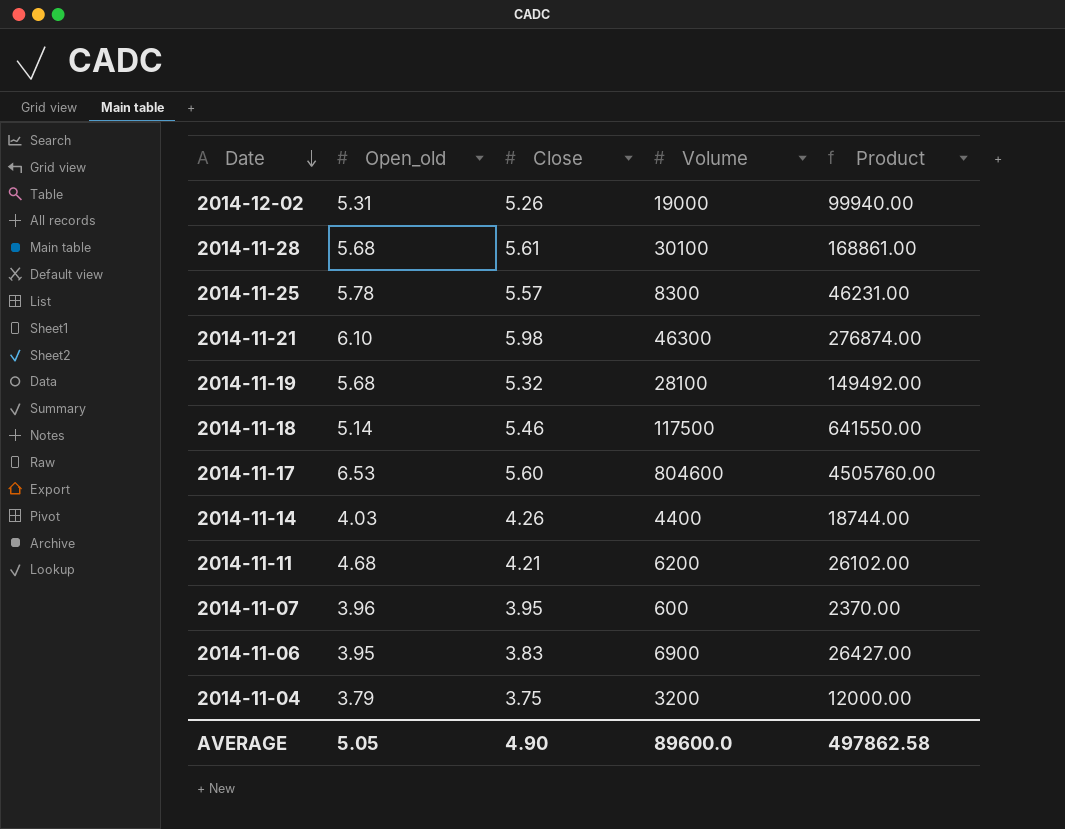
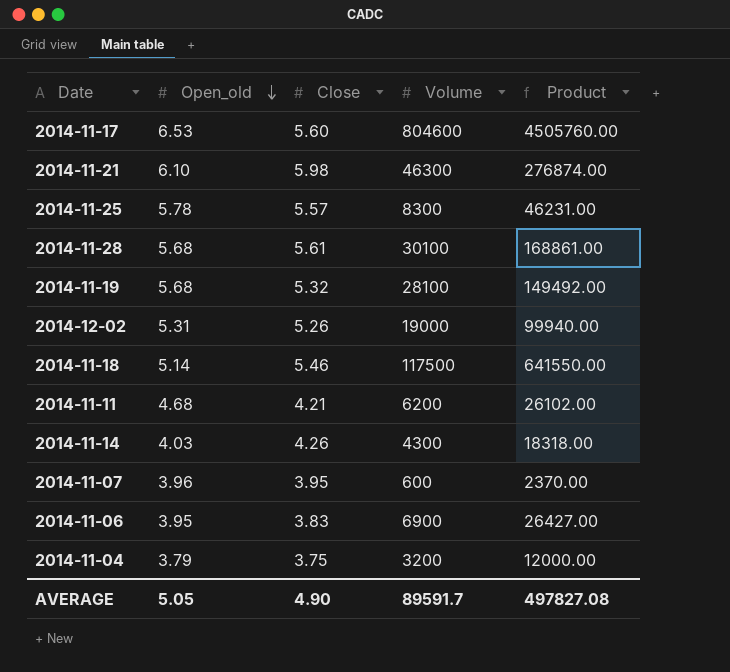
row order: Date descending -> Open_old descending
2014-11-14 | Volume: 4400 -> 4300
2014-11-14 | Product: 18744.00 -> 18318.00
AVERAGE | Volume: 89600.0 -> 89591.7
AVERAGE | Product: 497862.58 -> 497827.08

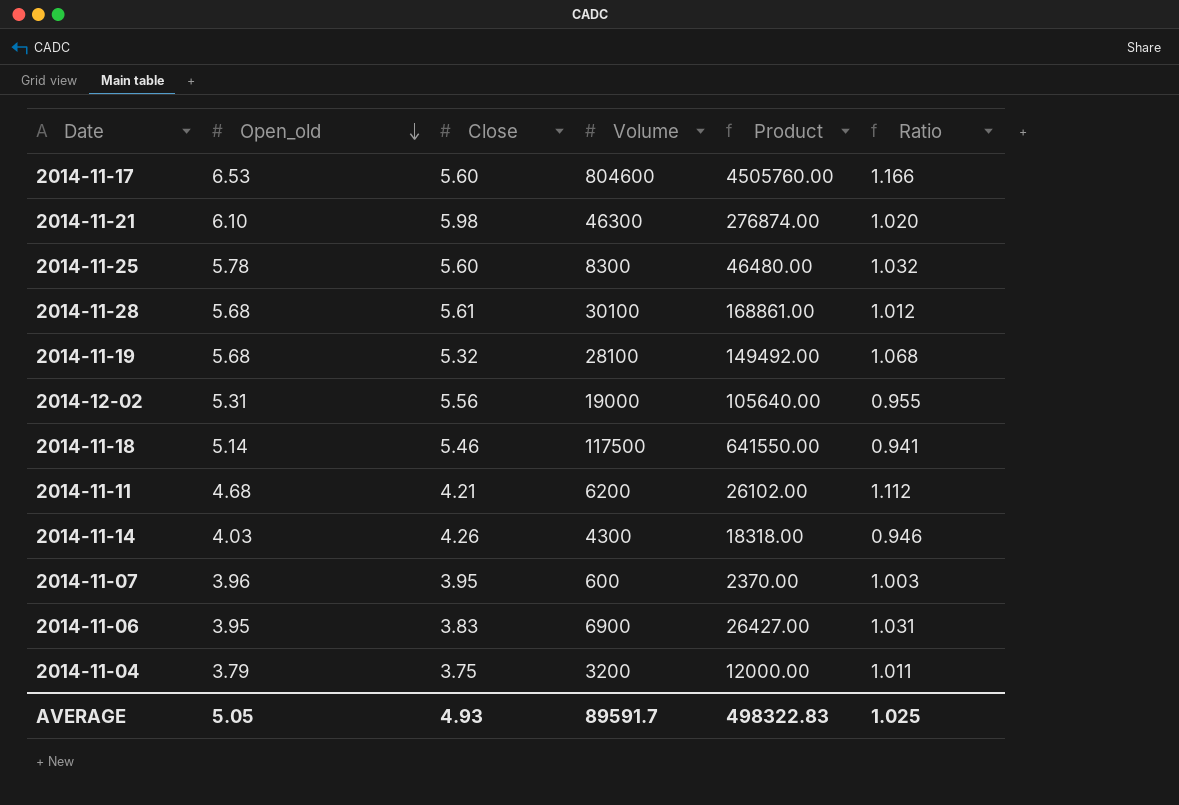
column Ratio | formula: none -> [Open_old] / [Close]
2014-11-25 | Close: 5.57 -> 5.60
2014-11-25 | Product: 46231.00 -> 46480.00
2014-12-02 | Close: 5.26 -> 5.56
2014-12-02 | Product: 99940.00 -> 105640.00
AVERAGE | Close: 4.90 -> 4.93
AVERAGE | Product: 497827.08 -> 498322.83

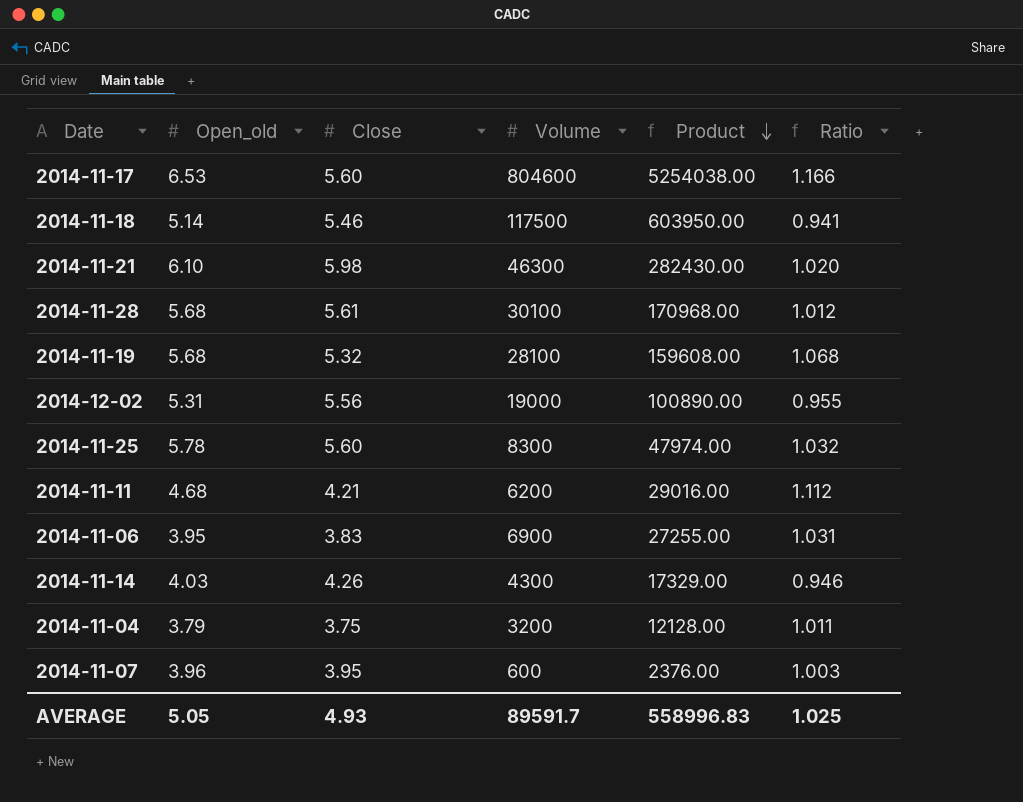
row order: Open_old descending -> Product descending
column Product | formula: [Close] * [Volume] -> [Open_old] * [Volume]
AVERAGE | Product: 498322.83 -> 558996.83

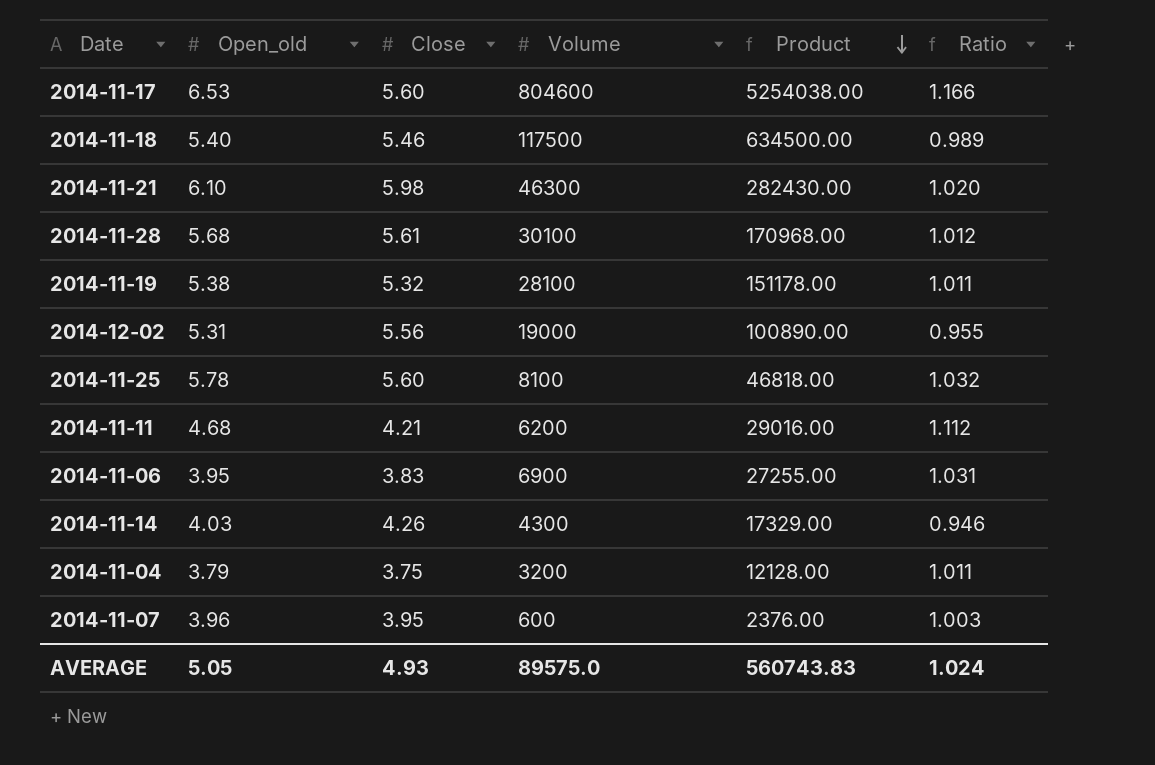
2014-11-18 | Open_old: 5.14 -> 5.40
2014-11-18 | Product: 603950.00 -> 634500.00
2014-11-18 | Ratio: 0.941 -> 0.989
2014-11-19 | Open_old: 5.68 -> 5.38
2014-11-19 | Product: 159608.00 -> 151178.00
2014-11-19 | Ratio: 1.068 -> 1.011
2014-11-25 | Volume: 8300 -> 8100
2014-11-25 | Product: 47974.00 -> 46818.00
AVERAGE | Volume: 89591.7 -> 89575.0
AVERAGE | Product: 558996.83 -> 560743.83
AVERAGE | Ratio: 1.025 -> 1.024

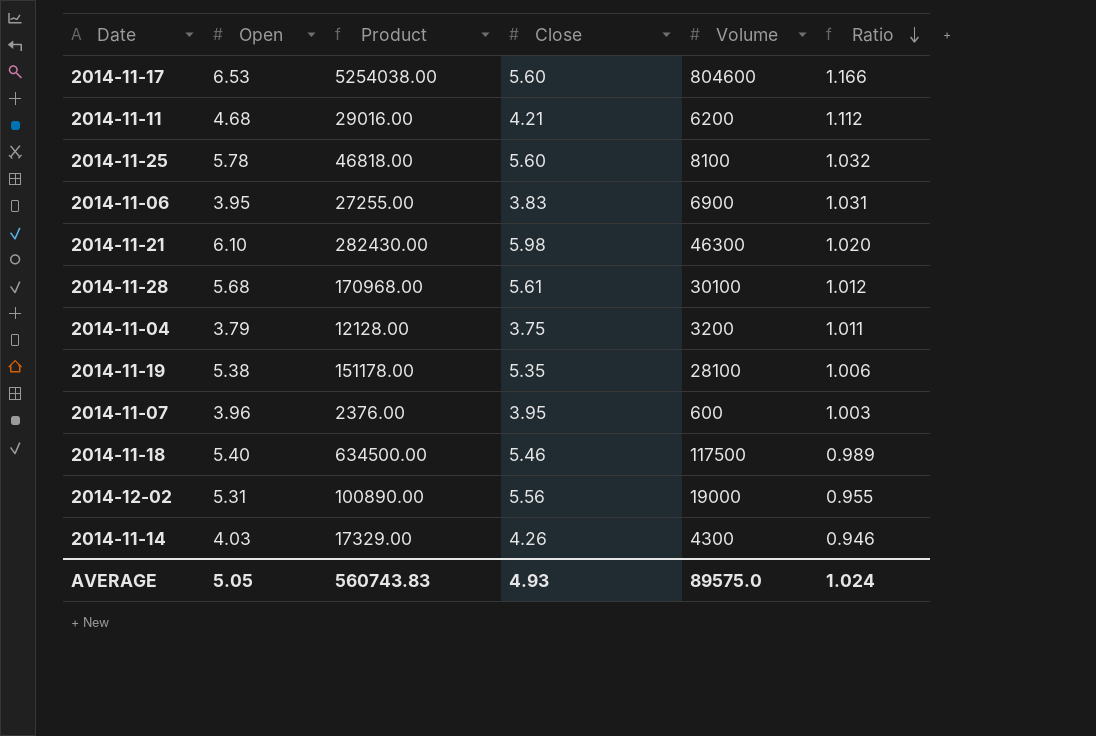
row order: Product descending -> Ratio descending
column name: Open_old -> Open
column Product | position: 5 -> 3
2014-11-19 | Close: 5.32 -> 5.35
2014-11-19 | Ratio: 1.011 -> 1.006

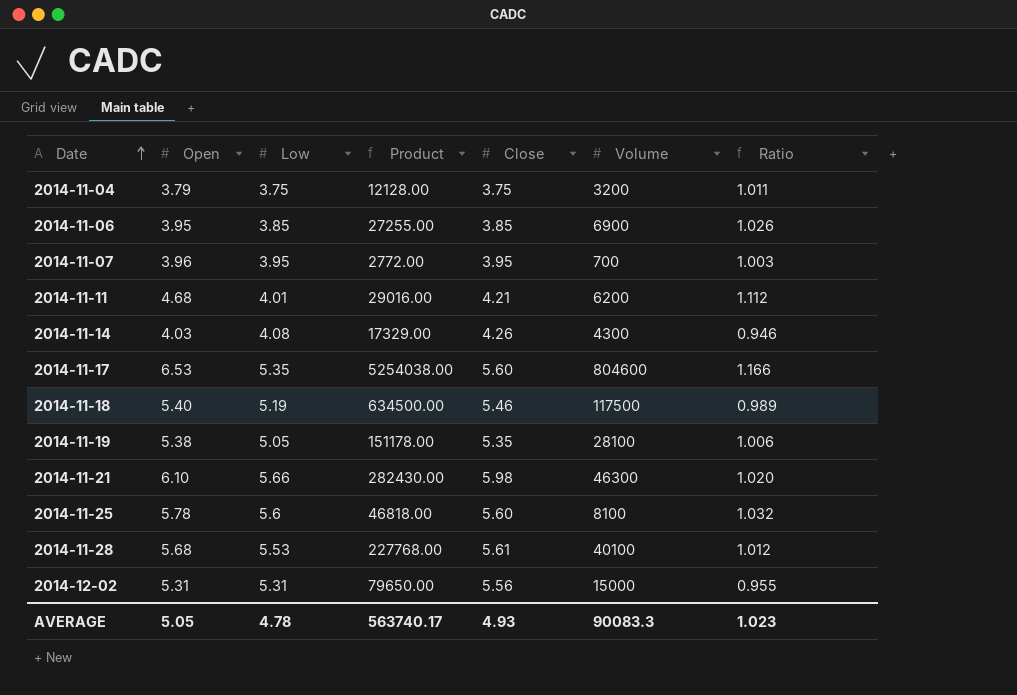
row order: Ratio descending -> Date ascending
column Low | position: none -> 3
2014-11-06 | Close: 3.83 -> 3.85
2014-11-06 | Ratio: 1.031 -> 1.026
2014-11-07 | Product: 2376.00 -> 2772.00
2014-11-07 | Volume: 600 -> 700
2014-11-28 | Product: 170968.00 -> 227768.00
2014-11-28 | Volume: 30100 -> 40100
2014-12-02 | Product: 100890.00 -> 79650.00
2014-12-02 | Volume: 19000 -> 15000
AVERAGE | Product: 560743.83 -> 563740.17
AVERAGE | Volume: 89575.0 -> 90083.3
AVERAGE | Ratio: 1.024 -> 1.023

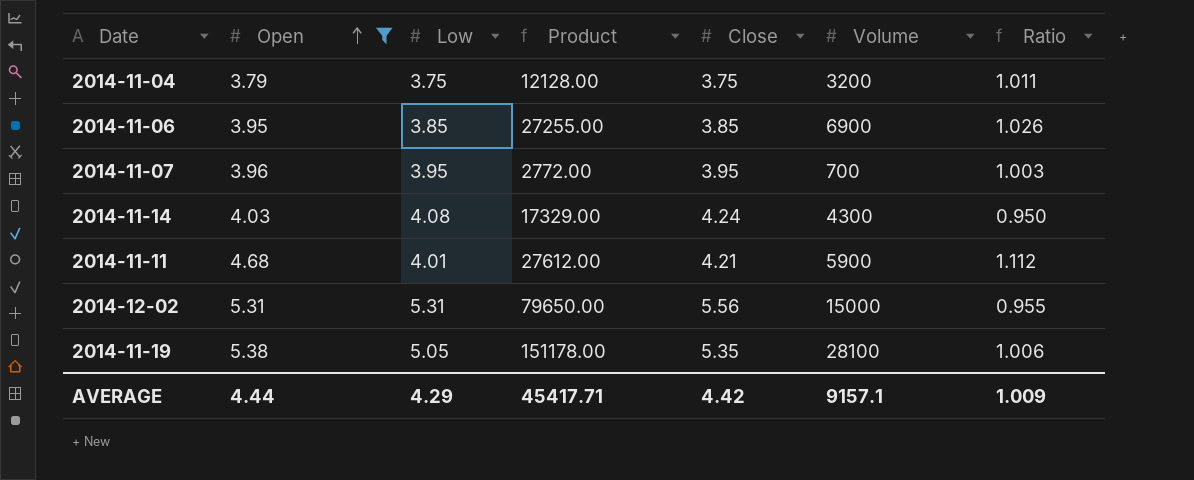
filter: none -> Open <= 5.38
row order: Date ascending -> Open ascending
2014-11-14 | Close: 4.26 -> 4.24
2014-11-14 | Ratio: 0.946 -> 0.950
2014-11-11 | Product: 29016.00 -> 27612.00
2014-11-11 | Volume: 6200 -> 5900
AVERAGE | Open: 5.05 -> 4.44
AVERAGE | Low: 4.78 -> 4.29
AVERAGE | Product: 563740.17 -> 45417.71
AVERAGE | Close: 4.93 -> 4.42
AVERAGE | Volume: 90083.3 -> 9157.1
AVERAGE | Ratio: 1.023 -> 1.009

